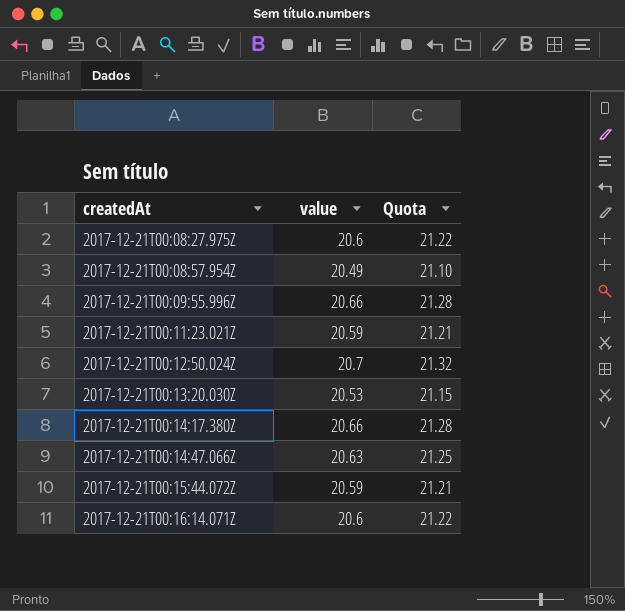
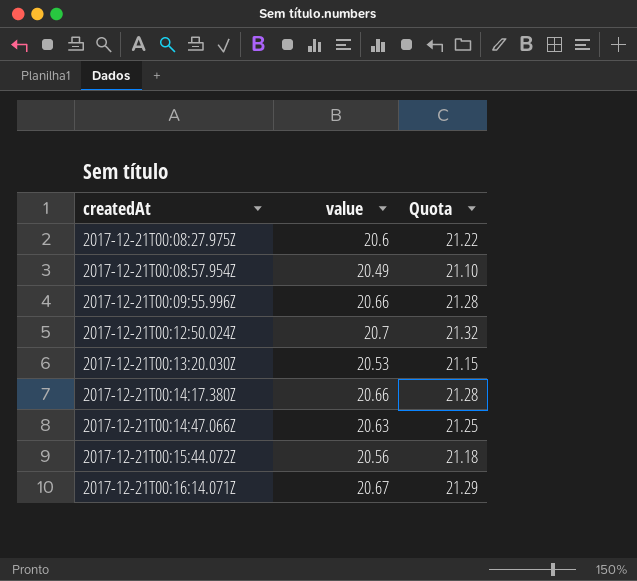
row 2017-12-21T00:11:23.021Z: 20.59 | 21.21 -> none
2017-12-21T00:15:44.072Z | value: 20.59 -> 20.56
2017-12-21T00:15:44.072Z | Quota: 21.21 -> 21.18
2017-12-21T00:16:14.071Z | value: 20.6 -> 20.67
2017-12-21T00:16:14.071Z | Quota: 21.22 -> 21.29

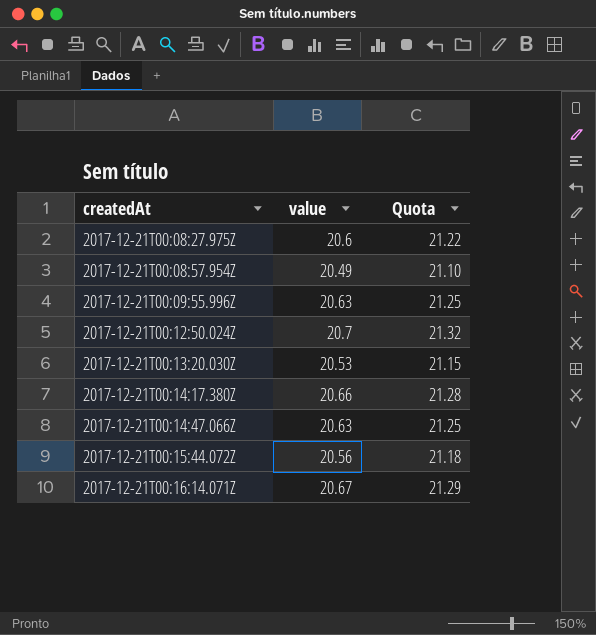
2017-12-21T00:09:55.996Z | value: 20.66 -> 20.63
2017-12-21T00:09:55.996Z | Quota: 21.28 -> 21.25

